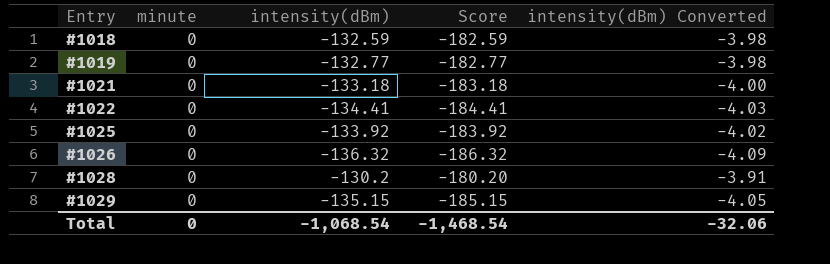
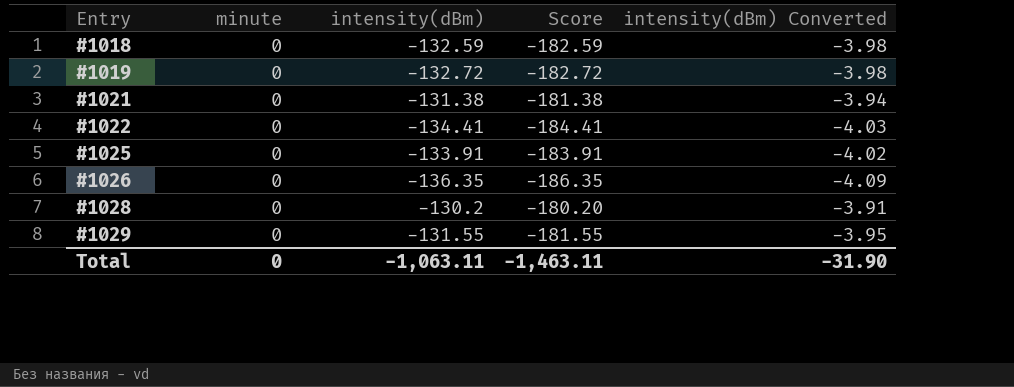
#1019 | intensity(dBm): -132.77 -> -132.72
#1019 | Score: -182.77 -> -182.72
#1021 | intensity(dBm): -133.18 -> -131.38
#1021 | Score: -183.18 -> -181.38
#1021 | intensity(dBm) Converted: -4.00 -> -3.94
#1025 | intensity(dBm): -133.92 -> -133.91
#1025 | Score: -183.92 -> -183.91
#1026 | intensity(dBm): -136.32 -> -136.35
#1026 | Score: -186.32 -> -186.35
#1029 | intensity(dBm): -135.15 -> -131.55
#1029 | Score: -185.15 -> -181.55
#1029 | intensity(dBm) Converted: -4.05 -> -3.95
Total | intensity(dBm): -1,068.54 -> -1,063.11
Total | Score: -1,468.54 -> -1,463.11
Total | intensity(dBm) Converted: -32.06 -> -31.90

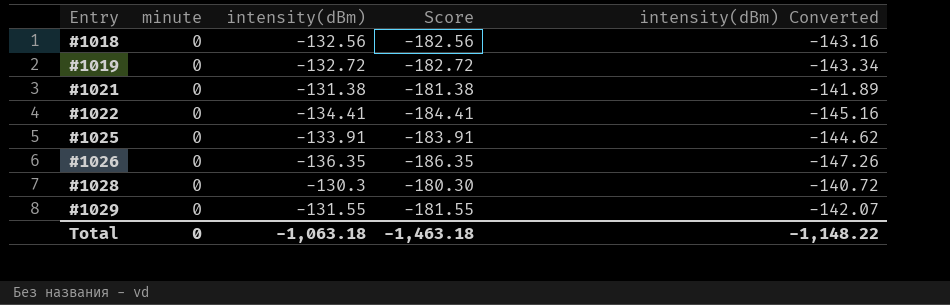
column intensity(dBm) Converted | formula: [intensity(dBm)] * 0.03 -> [intensity(dBm)] * 1.08
#1018 | intensity(dBm): -132.59 -> -132.56
#1018 | Score: -182.59 -> -182.56
#1028 | intensity(dBm): -130.2 -> -130.3
#1028 | Score: -180.20 -> -180.30
Total | intensity(dBm): -1,063.11 -> -1,063.18
Total | Score: -1,463.11 -> -1,463.18
Total | intensity(dBm) Converted: -31.90 -> -1,148.22

